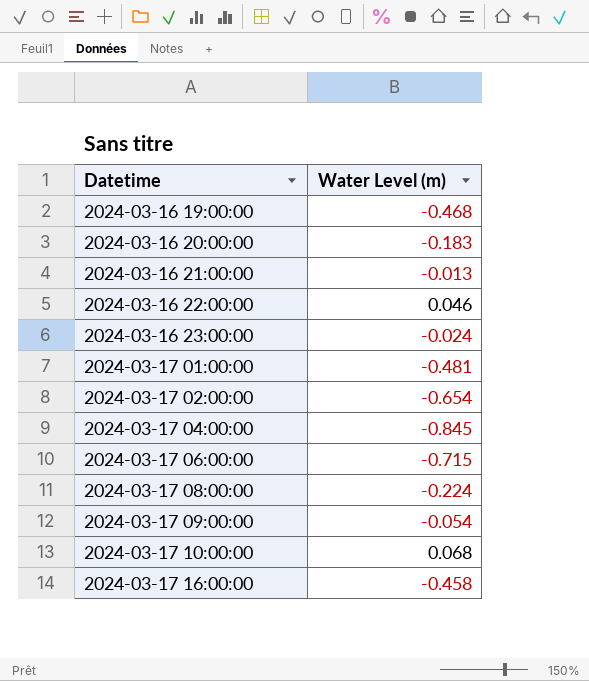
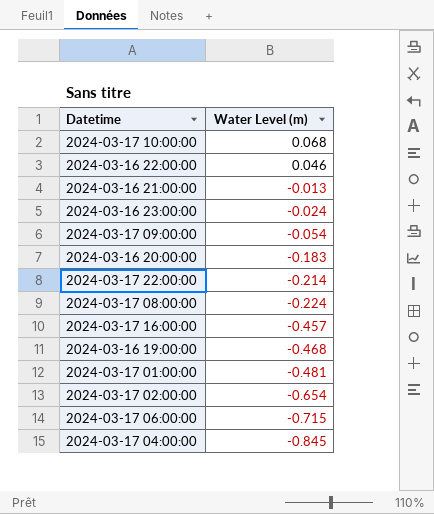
row order: Datetime ascending -> Water Level (m) descending
row 2024-03-17 22:00:00: none -> -0.214
2024-03-17 16:00:00 | Water Level (m): -0.458 -> -0.457

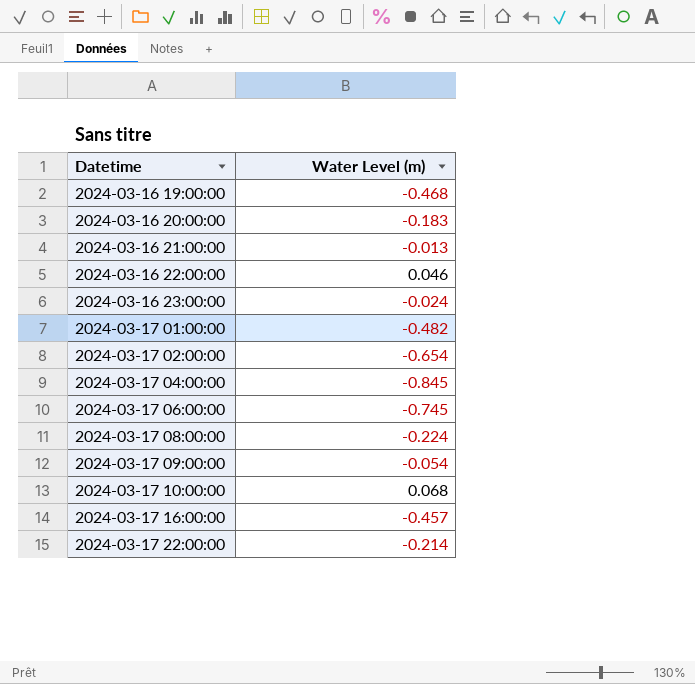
row order: Water Level (m) descending -> Datetime ascending
2024-03-17 01:00:00 | Water Level (m): -0.481 -> -0.482
2024-03-17 06:00:00 | Water Level (m): -0.715 -> -0.745

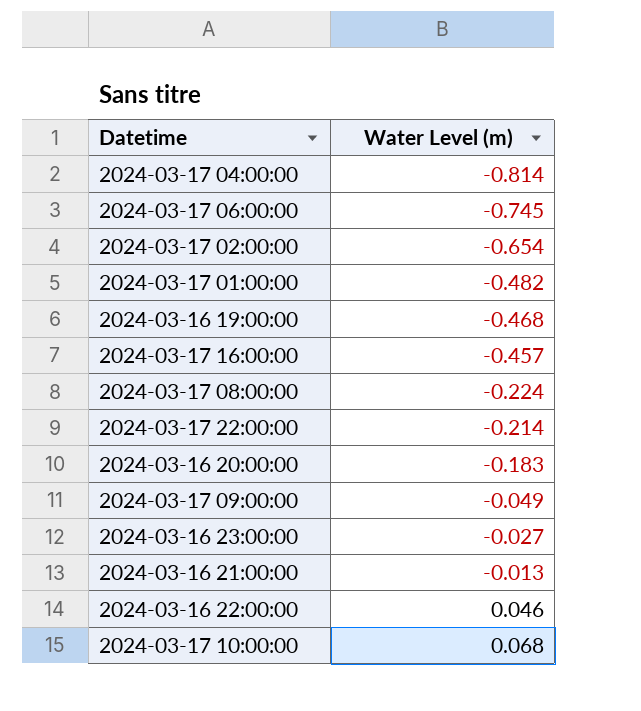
row order: Datetime ascending -> Water Level (m) ascending
2024-03-17 04:00:00 | Water Level (m): -0.845 -> -0.814
2024-03-17 09:00:00 | Water Level (m): -0.054 -> -0.049
2024-03-16 23:00:00 | Water Level (m): -0.024 -> -0.027

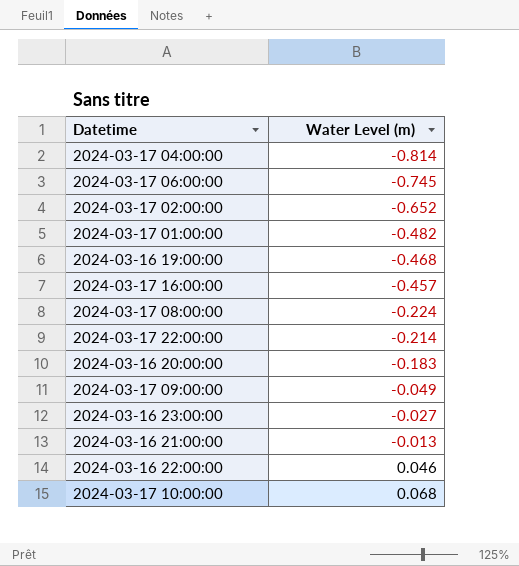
2024-03-17 02:00:00 | Water Level (m): -0.654 -> -0.652

